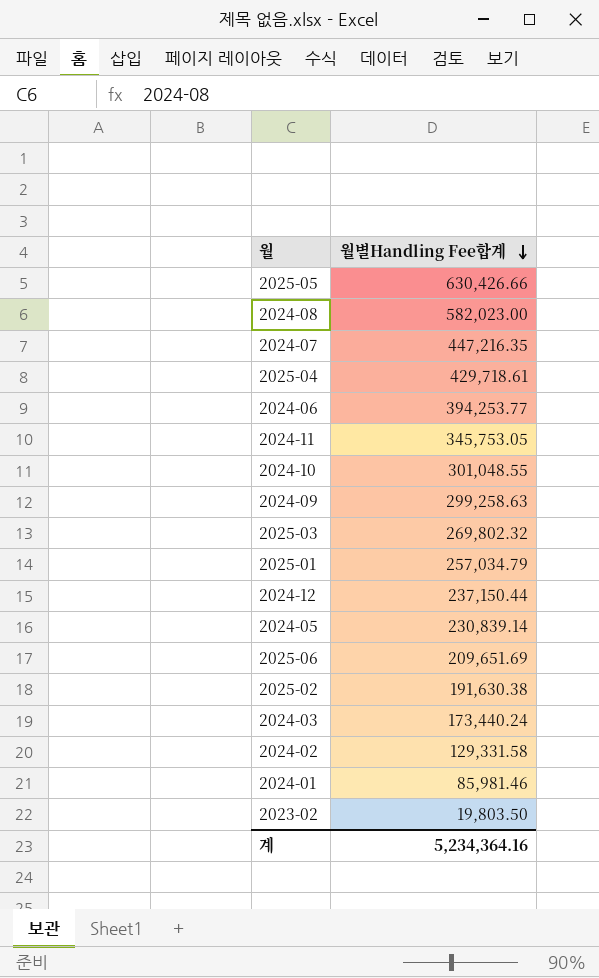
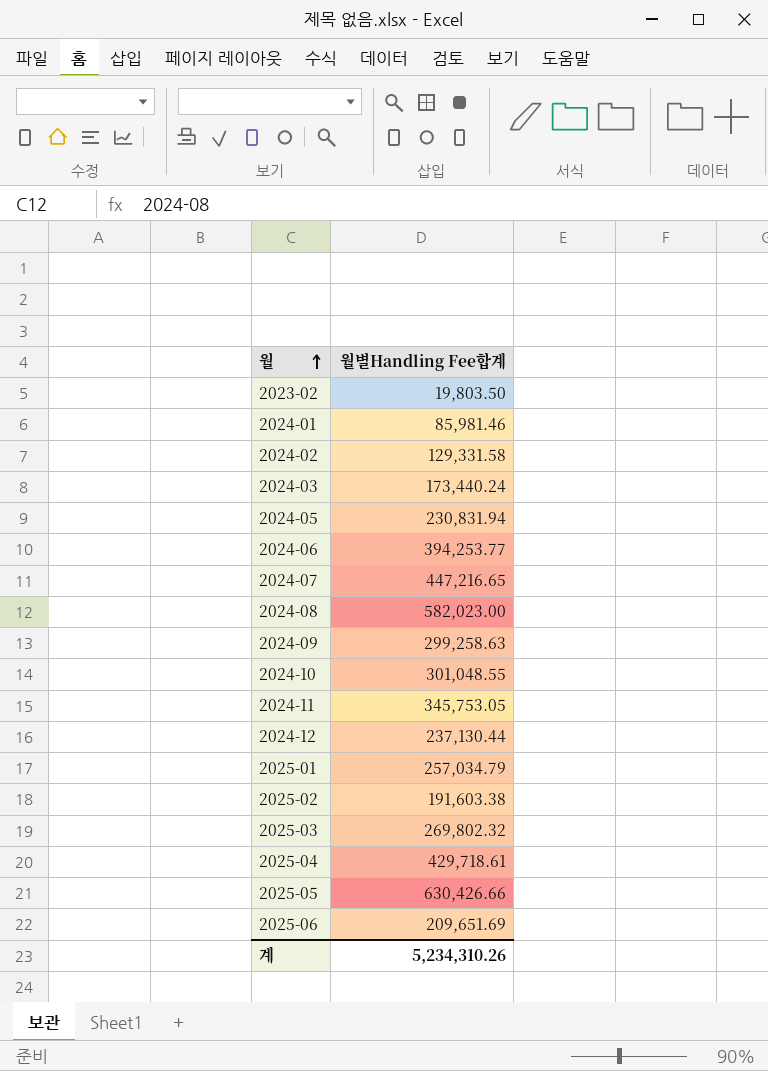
row order: 월별Handling Fee합계 descending -> 월 ascending
2024-05 | 월별Handling Fee합계: 230,839.14 -> 230,831.94
2024-07 | 월별Handling Fee합계: 447,216.35 -> 447,216.65
2024-12 | 월별Handling Fee합계: 237,150.44 -> 237,130.44
2025-02 | 월별Handling Fee합계: 191,630.38 -> 191,603.38
계 | 월별Handling Fee합계: 5,234,364.16 -> 5,234,310.26

